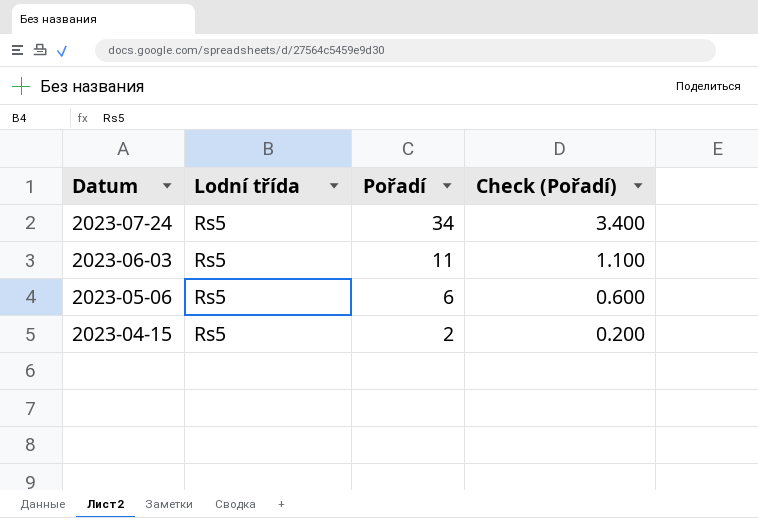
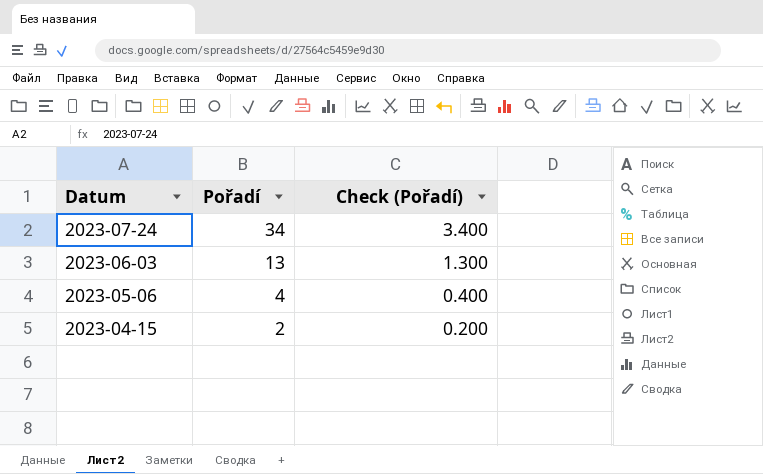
column Lodní třída | position: 2 -> none
2023-06-03 | Pořadí: 11 -> 13
2023-06-03 | Check (Pořadí): 1.100 -> 1.300
2023-05-06 | Pořadí: 6 -> 4
2023-05-06 | Check (Pořadí): 0.600 -> 0.400

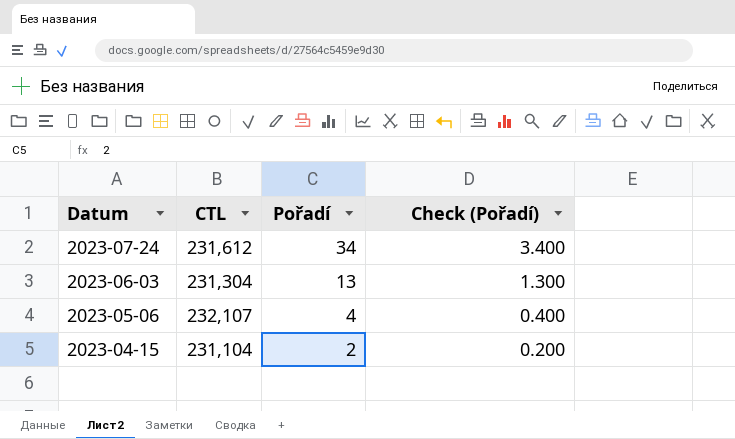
column CTL | position: none -> 2

